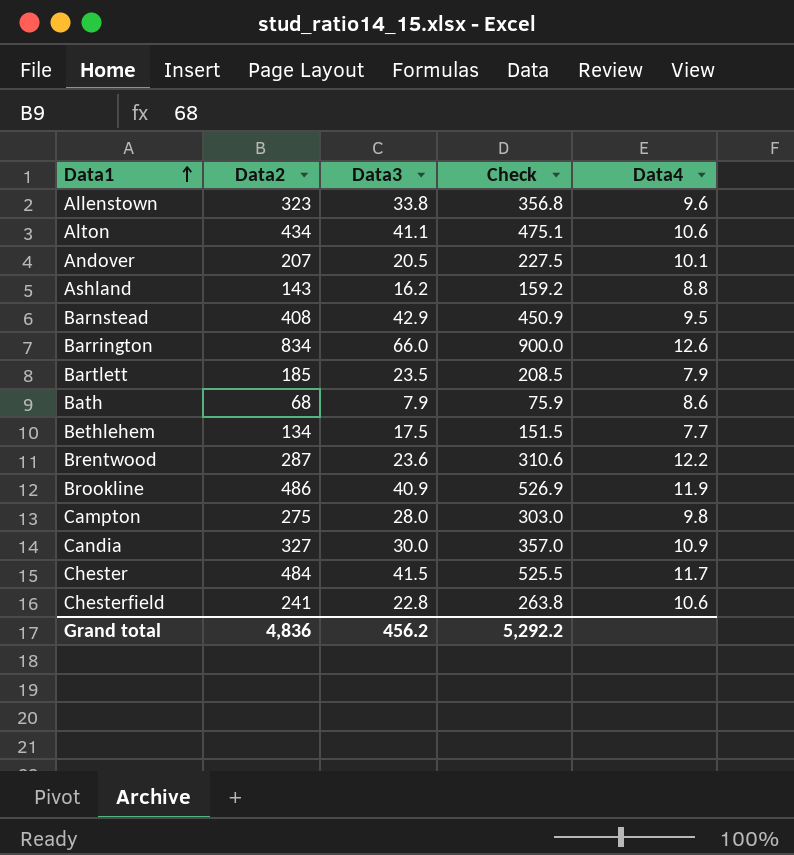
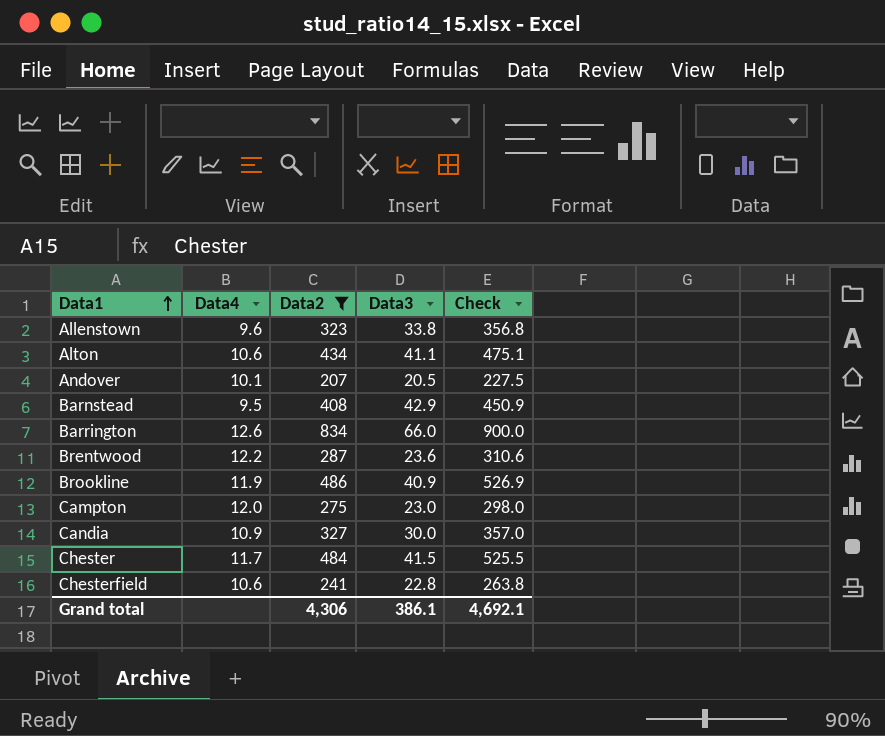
filter: none -> Data2 >= 207
column Data4 | position: 5 -> 2
Campton | Data4: 9.8 -> 12.0
Campton | Data3: 28.0 -> 23.0
Campton | Check: 303.0 -> 298.0
Grand total | Data2: 4,836 -> 4,306
Grand total | Data3: 456.2 -> 386.1
Grand total | Check: 5,292.2 -> 4,692.1

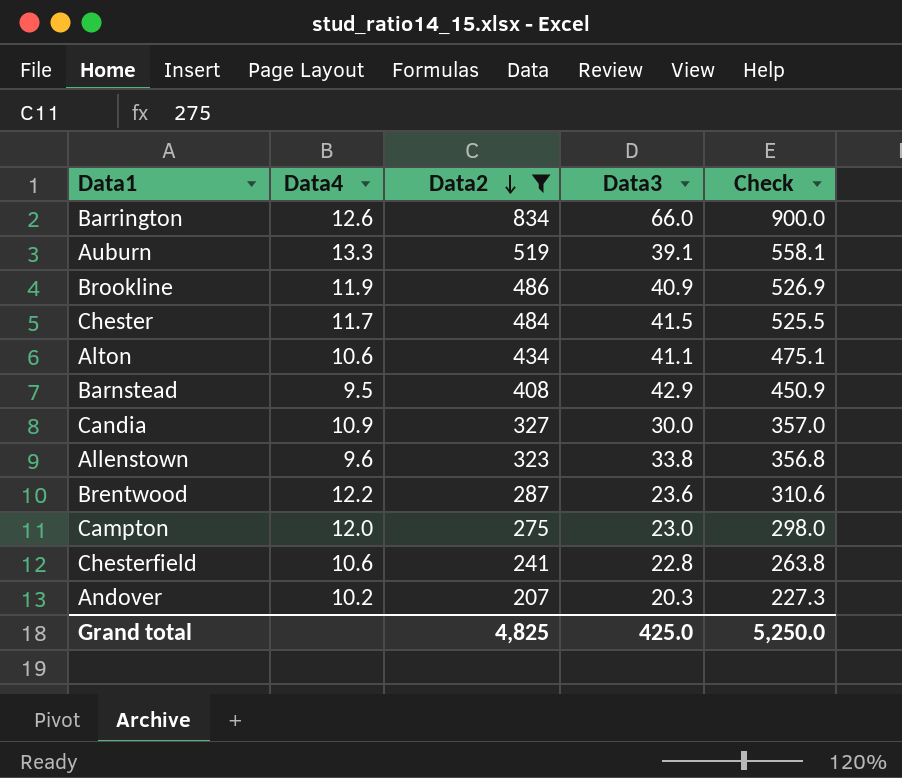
row order: Data1 ascending -> Data2 descending
row Auburn: none -> 13.3 | 519 | 39.1 | 558.1
Andover | Data4: 10.1 -> 10.2
Andover | Data3: 20.5 -> 20.3
Andover | Check: 227.5 -> 227.3
Grand total | Data2: 4,306 -> 4,825
Grand total | Data3: 386.1 -> 425.0
Grand total | Check: 4,692.1 -> 5,250.0

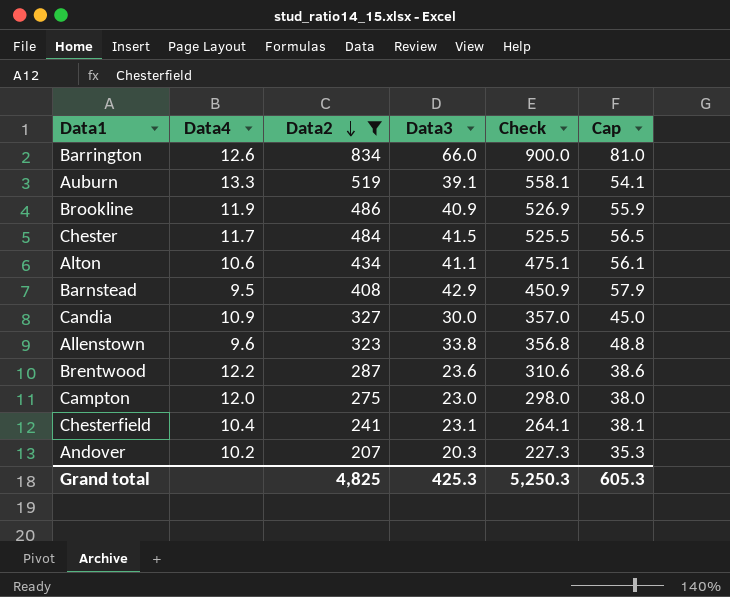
column Cap | formula: none -> [Data3] + 15
Chesterfield | Data4: 10.6 -> 10.4
Chesterfield | Data3: 22.8 -> 23.1
Chesterfield | Check: 263.8 -> 264.1
Grand total | Data3: 425.0 -> 425.3
Grand total | Check: 5,250.0 -> 5,250.3

